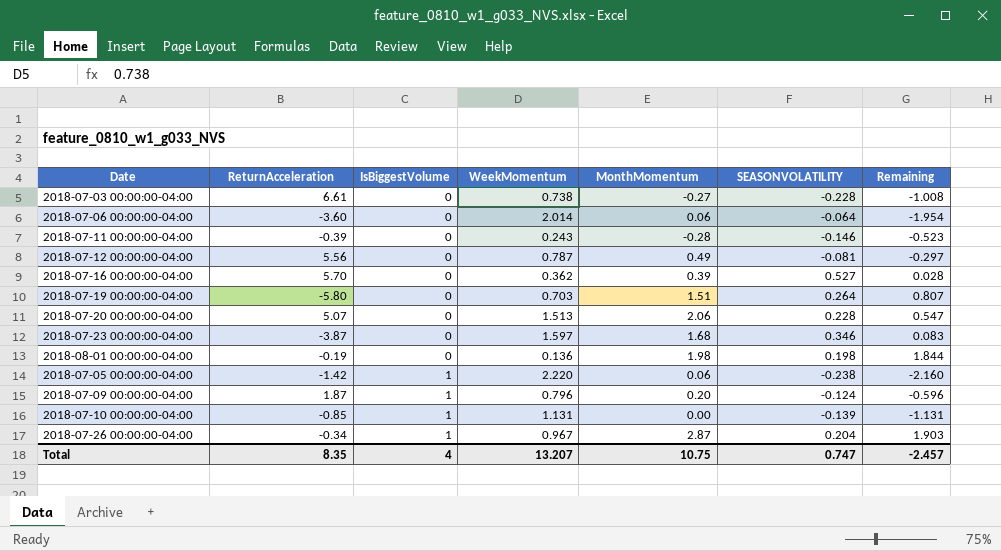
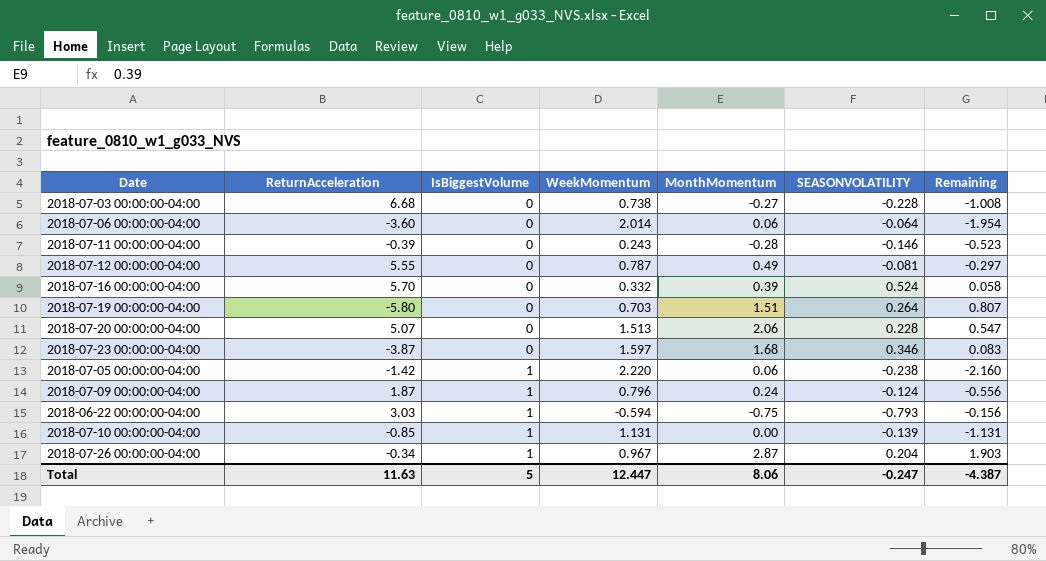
row 2018-08-01 00:00:00-04:00: -0.19 | 0 | 0.136 | 1.98 | 0.198 | 1.844 -> none
2018-07-03 00:00:00-04:00 | ReturnAcceleration: 6.61 -> 6.68
2018-07-12 00:00:00-04:00 | ReturnAcceleration: 5.56 -> 5.55
2018-07-16 00:00:00-04:00 | WeekMomentum: 0.362 -> 0.332
2018-07-16 00:00:00-04:00 | SEASONVOLATILITY: 0.527 -> 0.524
2018-07-16 00:00:00-04:00 | Remaining: 0.028 -> 0.058
2018-07-09 00:00:00-04:00 | MonthMomentum: 0.20 -> 0.24
2018-07-09 00:00:00-04:00 | Remaining: -0.596 -> -0.556
row 2018-06-22 00:00:00-04:00: none -> 3.03 | 1 | -0.594 | -0.75 | -0.793 | -0.156
Total | ReturnAcceleration: 8.35 -> 11.63
Total | IsBiggestVolume: 4 -> 5
Total | WeekMomentum: 13.207 -> 12.447
Total | MonthMomentum: 10.75 -> 8.06
Total | SEASONVOLATILITY: 0.747 -> -0.247
Total | Remaining: -2.457 -> -4.387

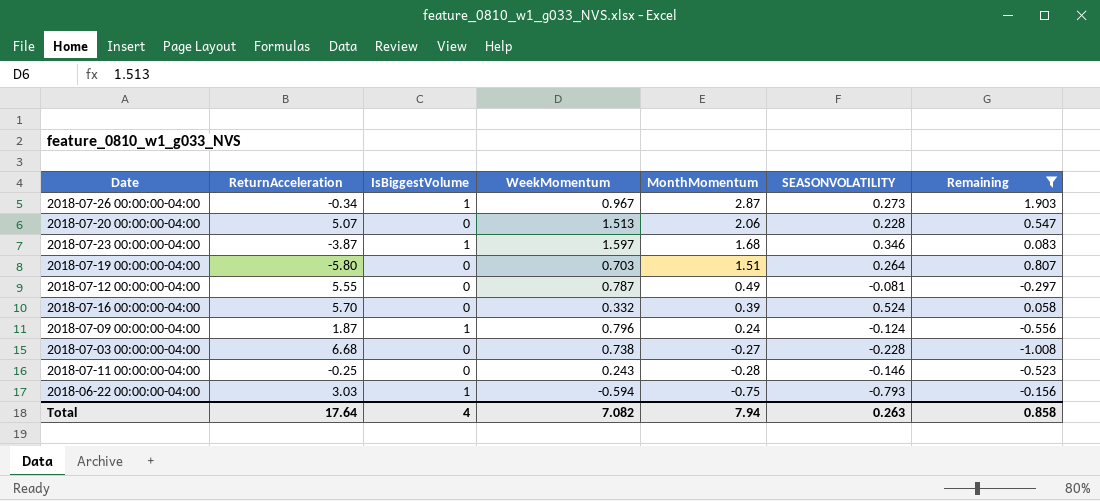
filter: none -> Remaining >= -1.008
row order: IsBiggestVolume ascending -> MonthMomentum descending
2018-07-26 00:00:00-04:00 | SEASONVOLATILITY: 0.204 -> 0.273
2018-07-23 00:00:00-04:00 | IsBiggestVolume: 0 -> 1
2018-07-11 00:00:00-04:00 | ReturnAcceleration: -0.39 -> -0.25
Total | ReturnAcceleration: 11.63 -> 17.64
Total | IsBiggestVolume: 5 -> 4
Total | WeekMomentum: 12.447 -> 7.082
Total | MonthMomentum: 8.06 -> 7.94
Total | SEASONVOLATILITY: -0.247 -> 0.263
Total | Remaining: -4.387 -> 0.858

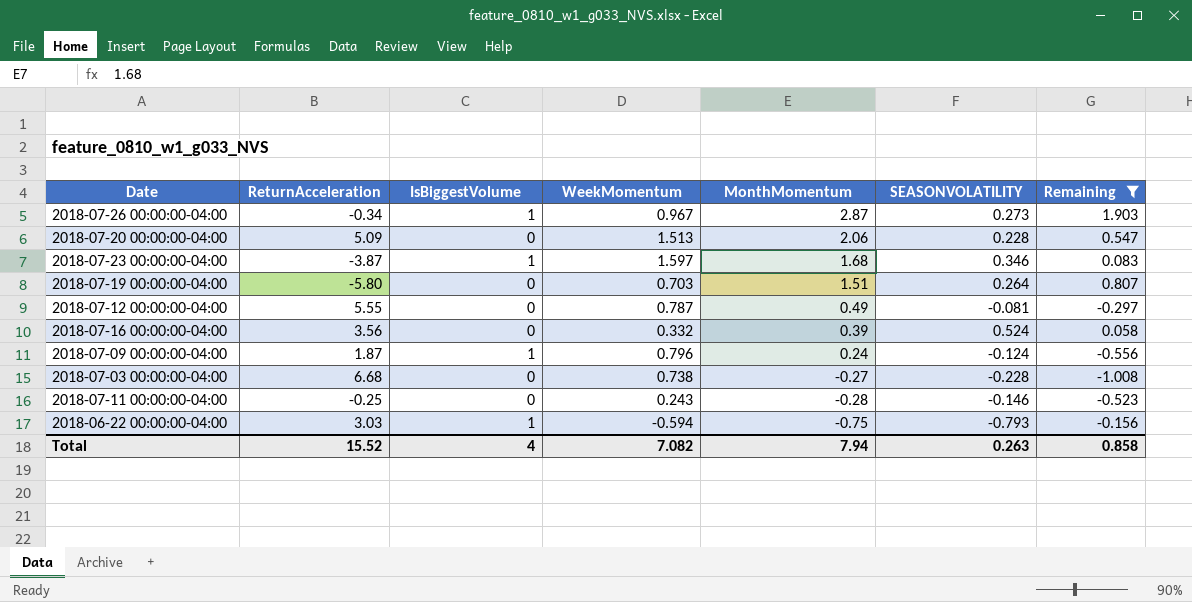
2018-07-20 00:00:00-04:00 | ReturnAcceleration: 5.07 -> 5.09
2018-07-16 00:00:00-04:00 | ReturnAcceleration: 5.70 -> 3.56
Total | ReturnAcceleration: 17.64 -> 15.52

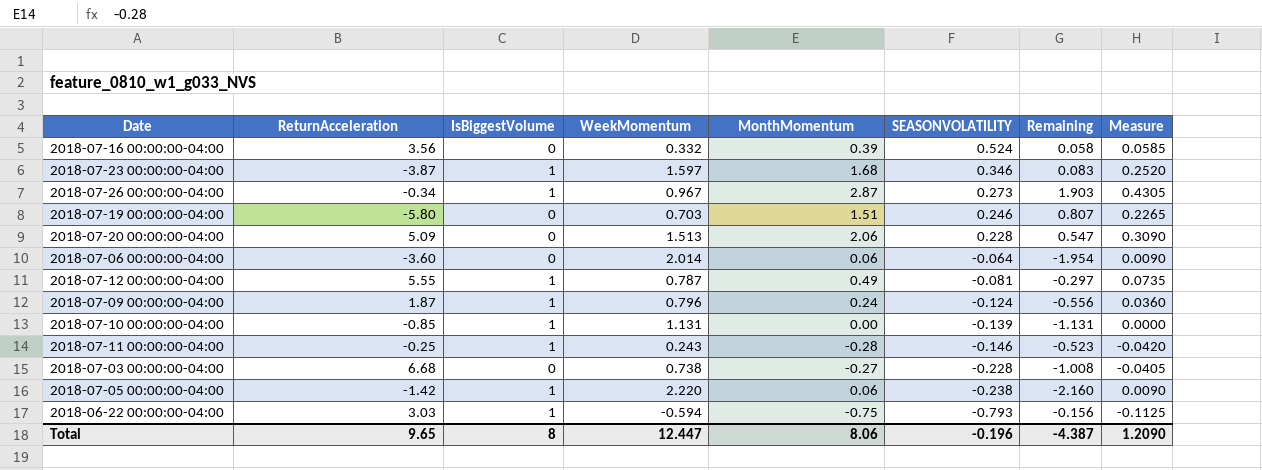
filter: Remaining >= -1.008 -> none
row order: MonthMomentum descending -> SEASONVOLATILITY descending
column Measure | formula: none -> [MonthMomentum] * 0.15
2018-07-19 00:00:00-04:00 | SEASONVOLATILITY: 0.264 -> 0.246
2018-07-12 00:00:00-04:00 | IsBiggestVolume: 0 -> 1
2018-07-11 00:00:00-04:00 | IsBiggestVolume: 0 -> 1
Total | ReturnAcceleration: 15.52 -> 9.65
Total | IsBiggestVolume: 4 -> 8
Total | WeekMomentum: 7.082 -> 12.447
Total | MonthMomentum: 7.94 -> 8.06
Total | SEASONVOLATILITY: 0.263 -> -0.196
Total | Remaining: 0.858 -> -4.387

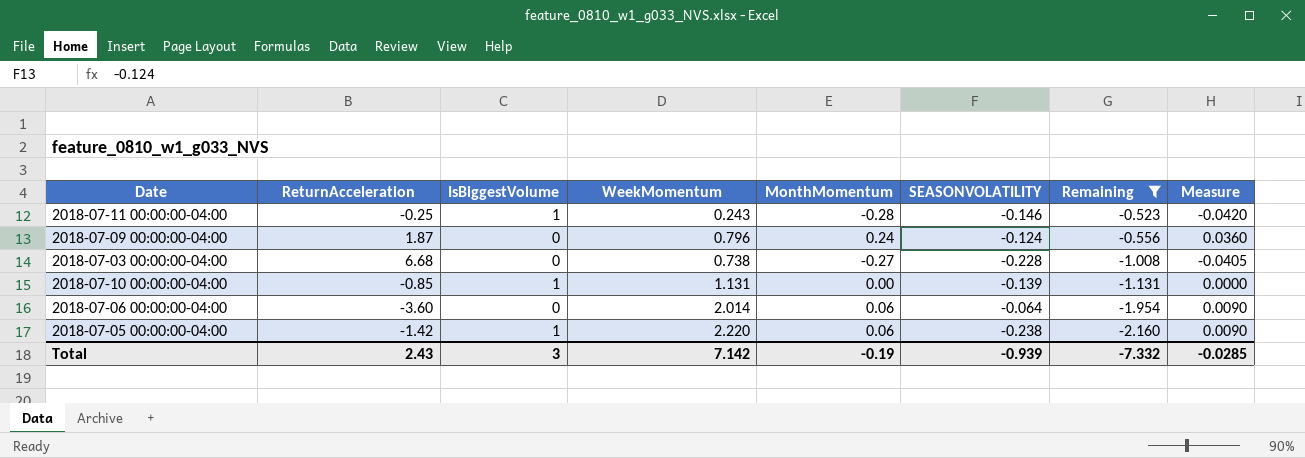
filter: none -> Remaining <= -0.523
row order: SEASONVOLATILITY descending -> Remaining descending
2018-07-09 00:00:00-04:00 | IsBiggestVolume: 1 -> 0
Total | ReturnAcceleration: 9.65 -> 2.43
Total | IsBiggestVolume: 8 -> 3
Total | WeekMomentum: 12.447 -> 7.142
Total | MonthMomentum: 8.06 -> -0.19
Total | SEASONVOLATILITY: -0.196 -> -0.939
Total | Remaining: -4.387 -> -7.332
Total | Measure: 1.2090 -> -0.0285

